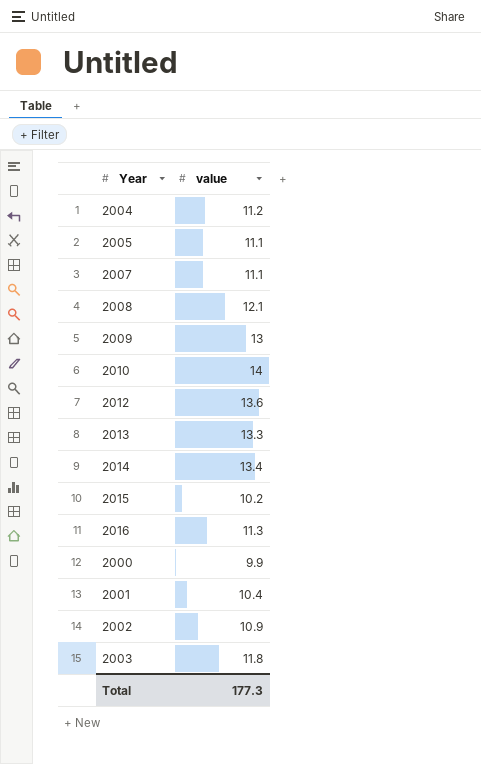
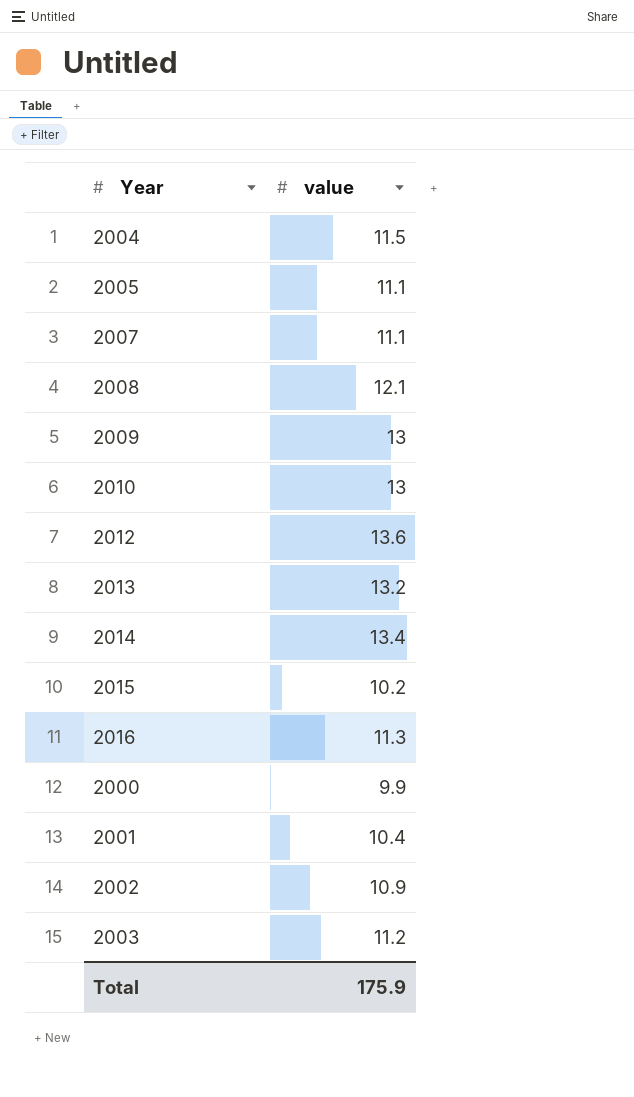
2004 | value: 11.2 -> 11.5
2010 | value: 14 -> 13
2013 | value: 13.3 -> 13.2
2003 | value: 11.8 -> 11.2
Total | value: 177.3 -> 175.9

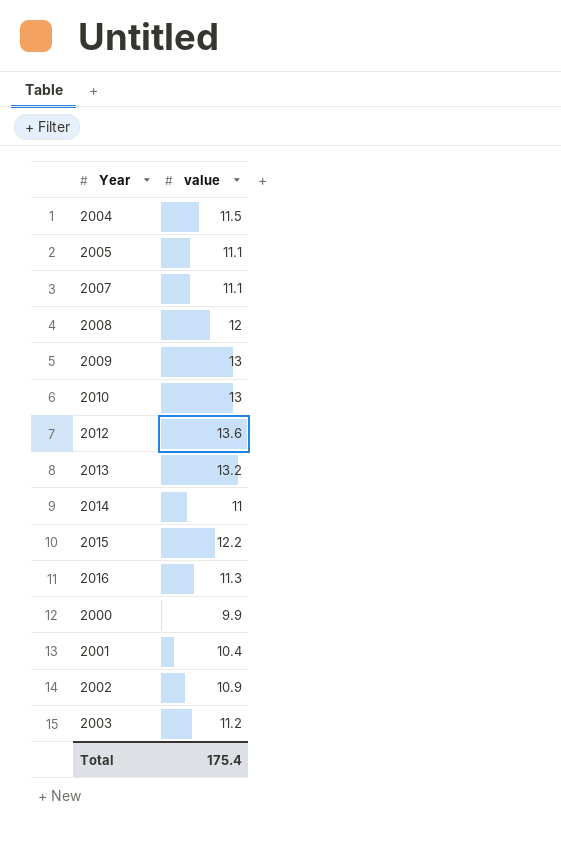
2008 | value: 12.1 -> 12
2014 | value: 13.4 -> 11
2015 | value: 10.2 -> 12.2
Total | value: 175.9 -> 175.4

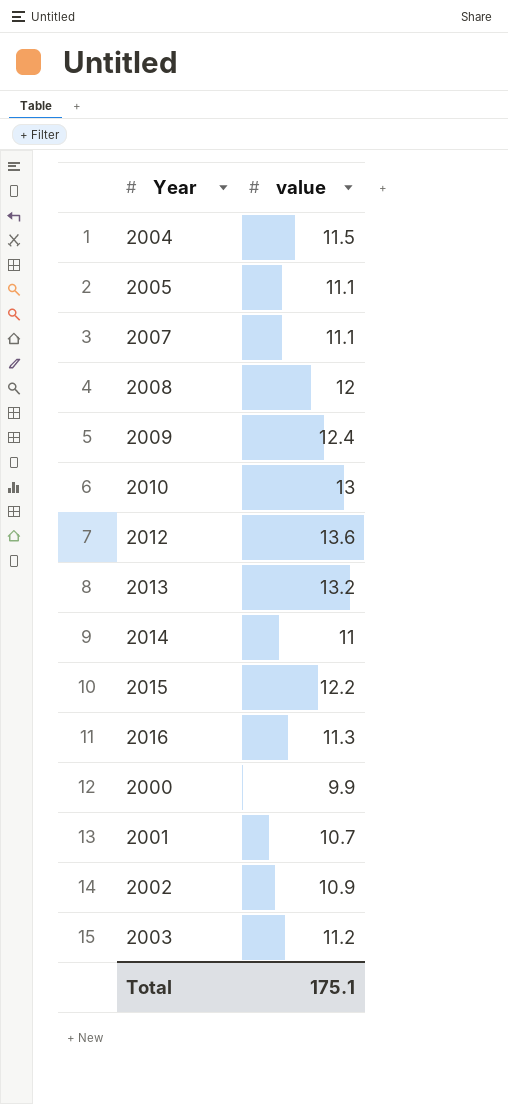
2009 | value: 13 -> 12.4
2001 | value: 10.4 -> 10.7
Total | value: 175.4 -> 175.1

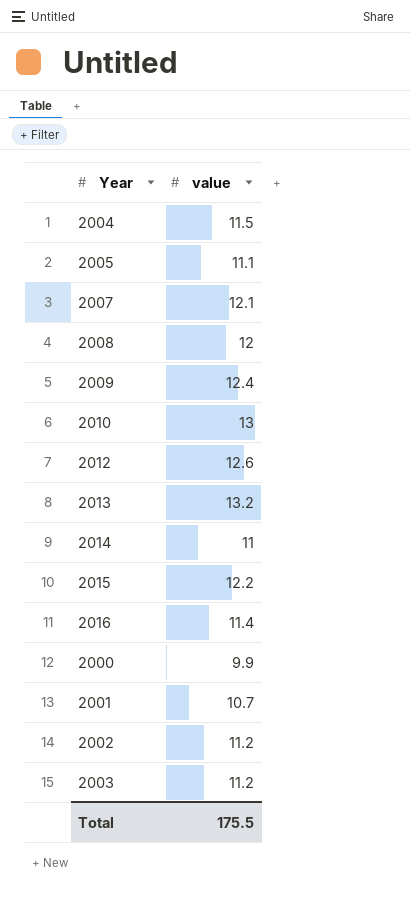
2007 | value: 11.1 -> 12.1
2012 | value: 13.6 -> 12.6
2016 | value: 11.3 -> 11.4
2002 | value: 10.9 -> 11.2
Total | value: 175.1 -> 175.5

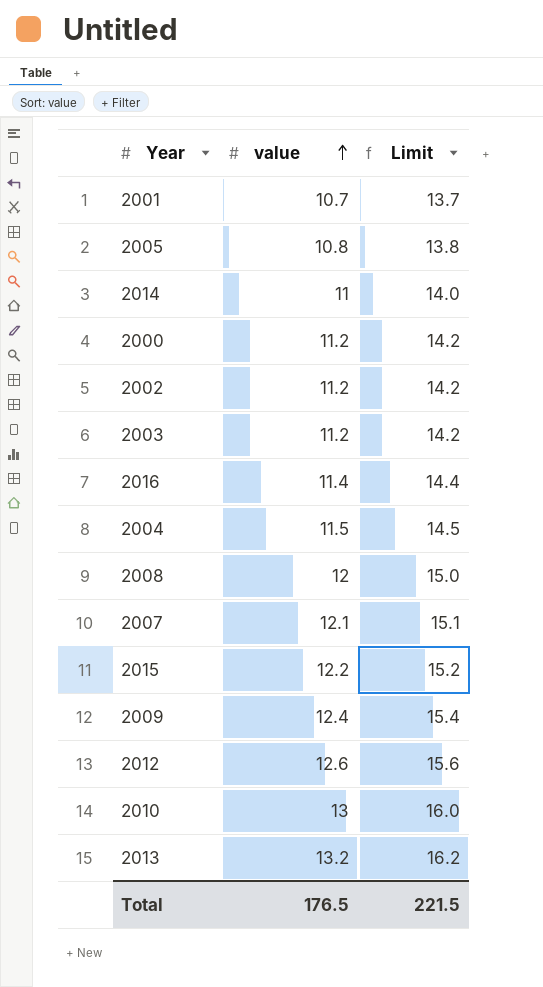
row order: none -> value ascending
column Limit | formula: none -> [value] + 3
2005 | value: 11.1 -> 10.8
2000 | value: 9.9 -> 11.2
Total | value: 175.5 -> 176.5

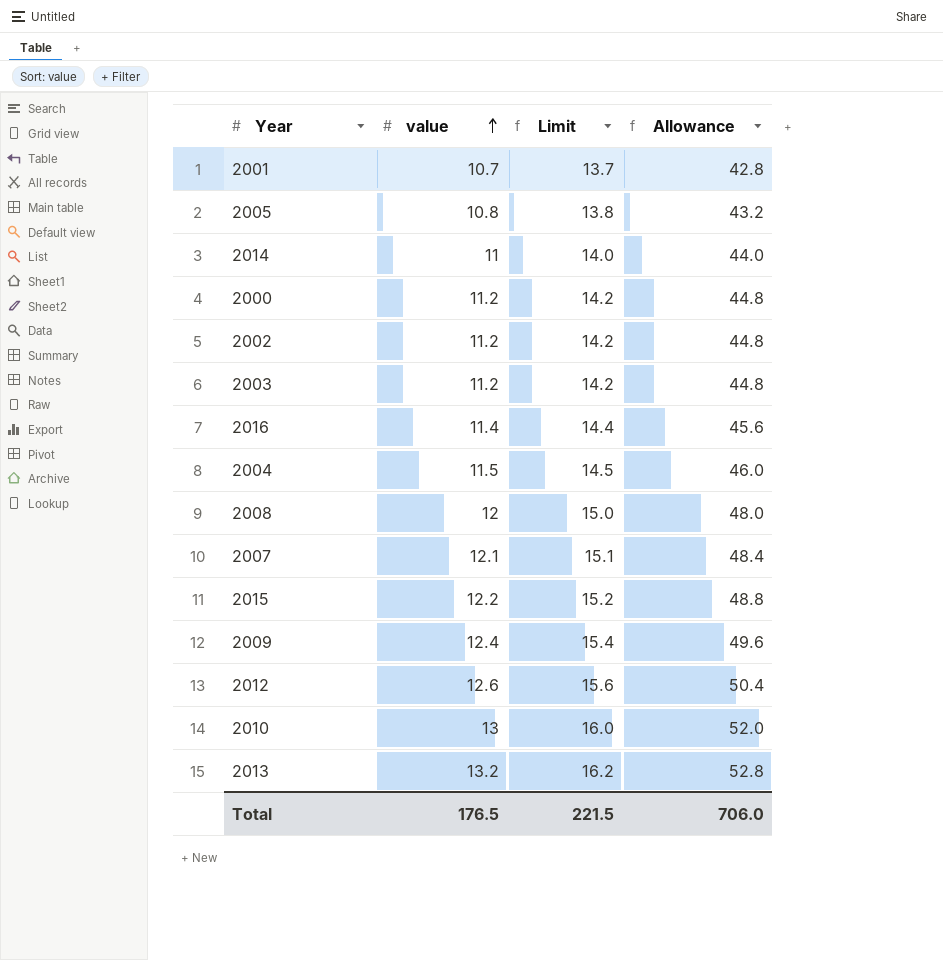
column Allowance | formula: none -> [value] * 4

